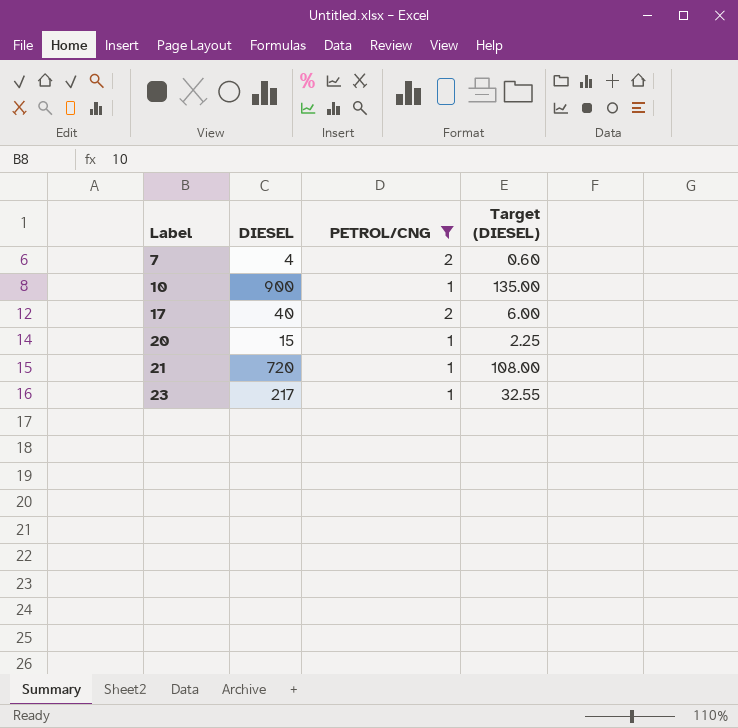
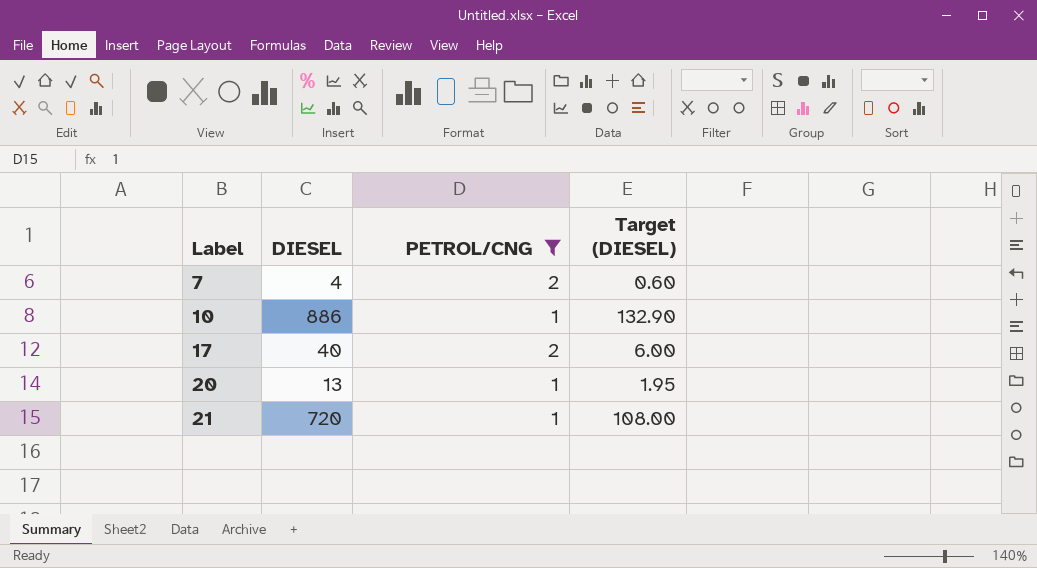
row 23: 217 | 1 | 32.55 -> none
10 | DIESEL: 900 -> 886
10 | Target (DIESEL): 135.00 -> 132.90
20 | DIESEL: 15 -> 13
20 | Target (DIESEL): 2.25 -> 1.95

